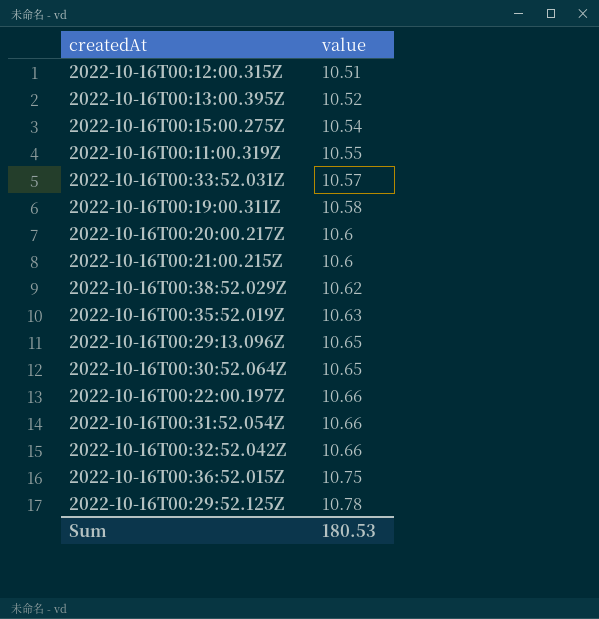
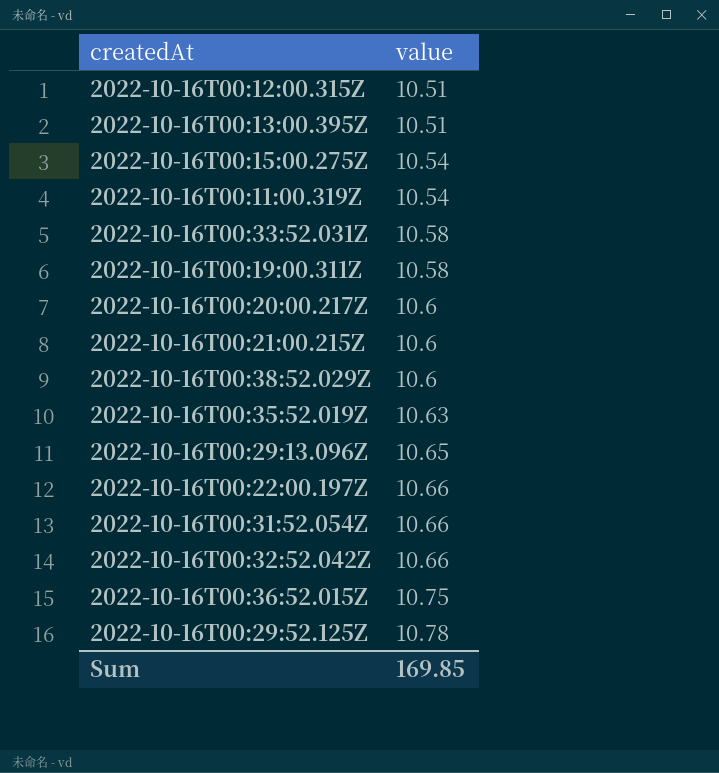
row 2022-10-16T00:30:52.064Z: 10.65 -> none
2022-10-16T00:13:00.395Z | value: 10.52 -> 10.51
2022-10-16T00:11:00.319Z | value: 10.55 -> 10.54
2022-10-16T00:33:52.031Z | value: 10.57 -> 10.58
2022-10-16T00:38:52.029Z | value: 10.62 -> 10.6
Sum | value: 180.53 -> 169.85

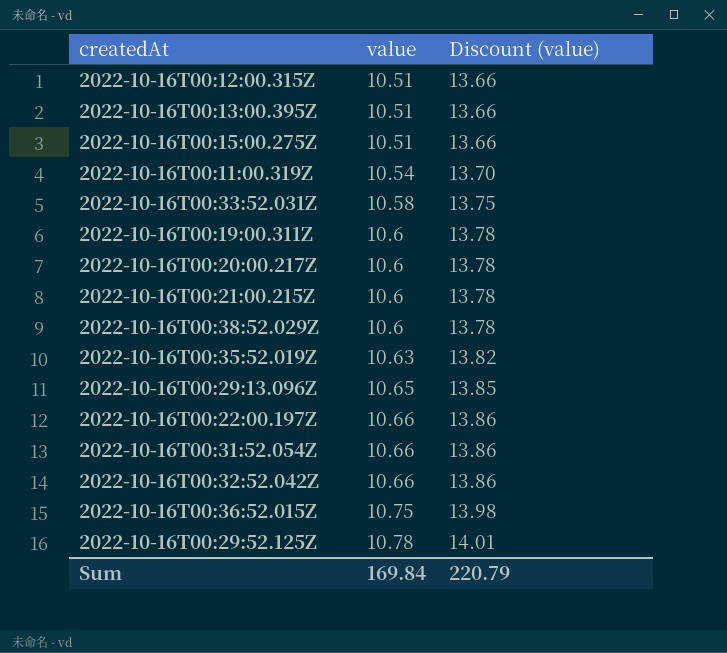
column Discount (value) | formula: none -> [value] * 1.3
2022-10-16T00:15:00.275Z | value: 10.54 -> 10.51
2022-10-16T00:19:00.311Z | value: 10.58 -> 10.6
Sum | value: 169.85 -> 169.84

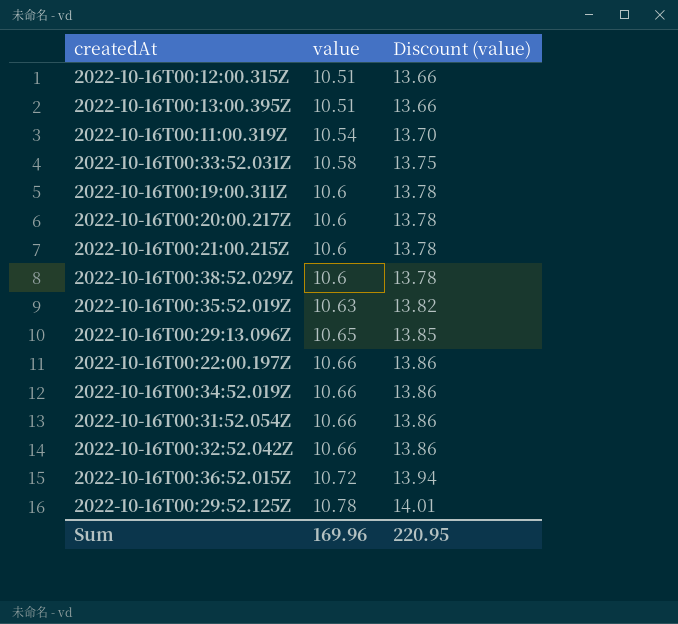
row 2022-10-16T00:15:00.275Z: 10.51 | 13.66 -> none
row 2022-10-16T00:34:52.019Z: none -> 10.66 | 13.86
2022-10-16T00:36:52.015Z | value: 10.75 -> 10.72
2022-10-16T00:36:52.015Z | Discount (value): 13.98 -> 13.94
Sum | value: 169.84 -> 169.96
Sum | Discount (value): 220.79 -> 220.95

